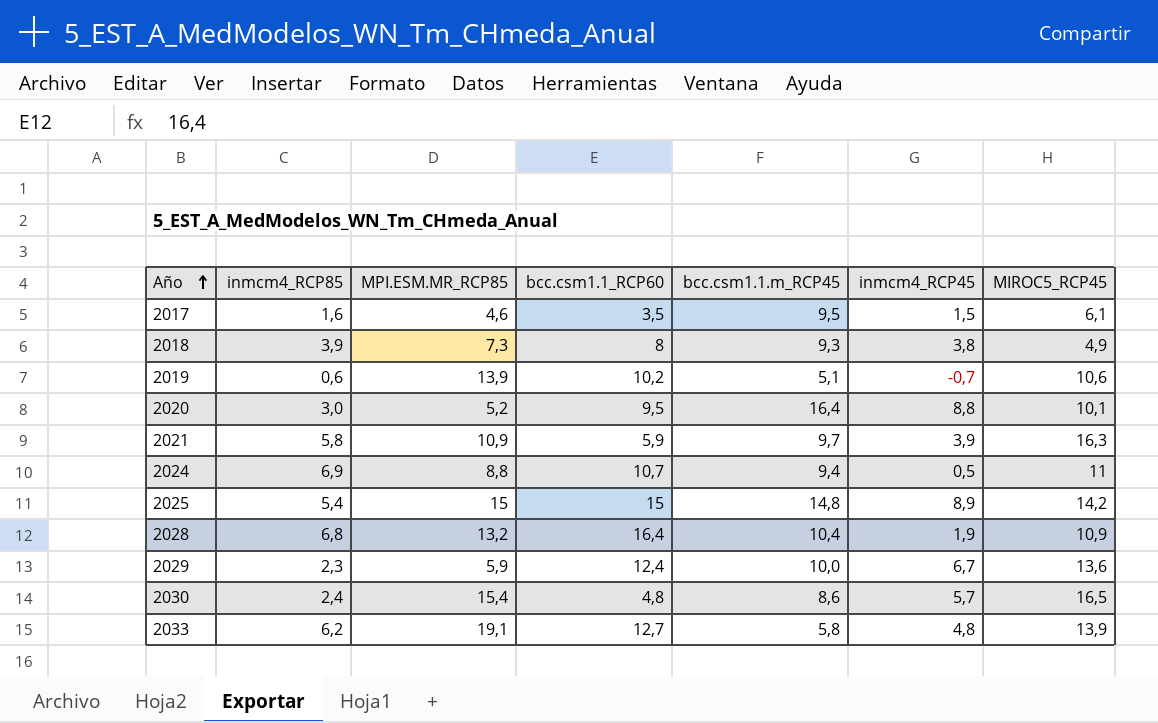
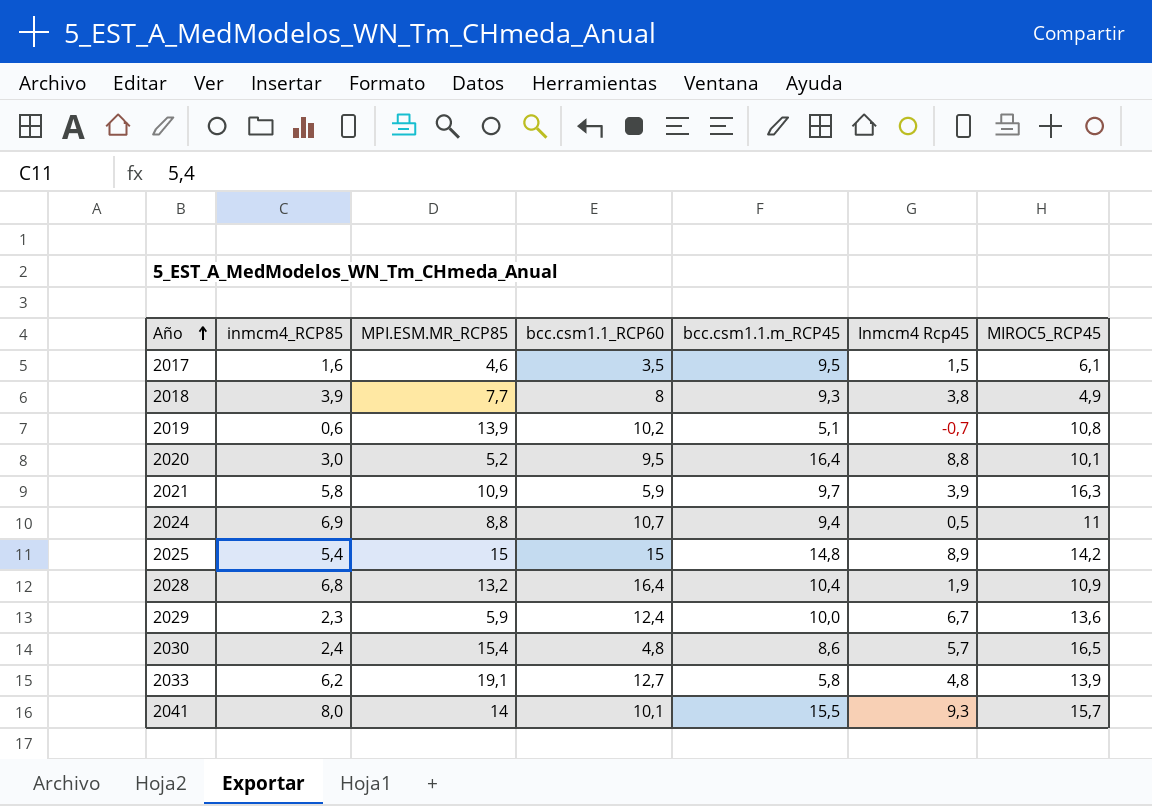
column name: inmcm4_RCP45 -> Inmcm4 Rcp45
2018 | MPI.ESM.MR_RCP85: 7,3 -> 7,7
2019 | MIROC5_RCP45: 10,6 -> 10,8
row 2041: none -> 8,0 | 14 | 10,1 | 15,5 | 9,3 | 15,7

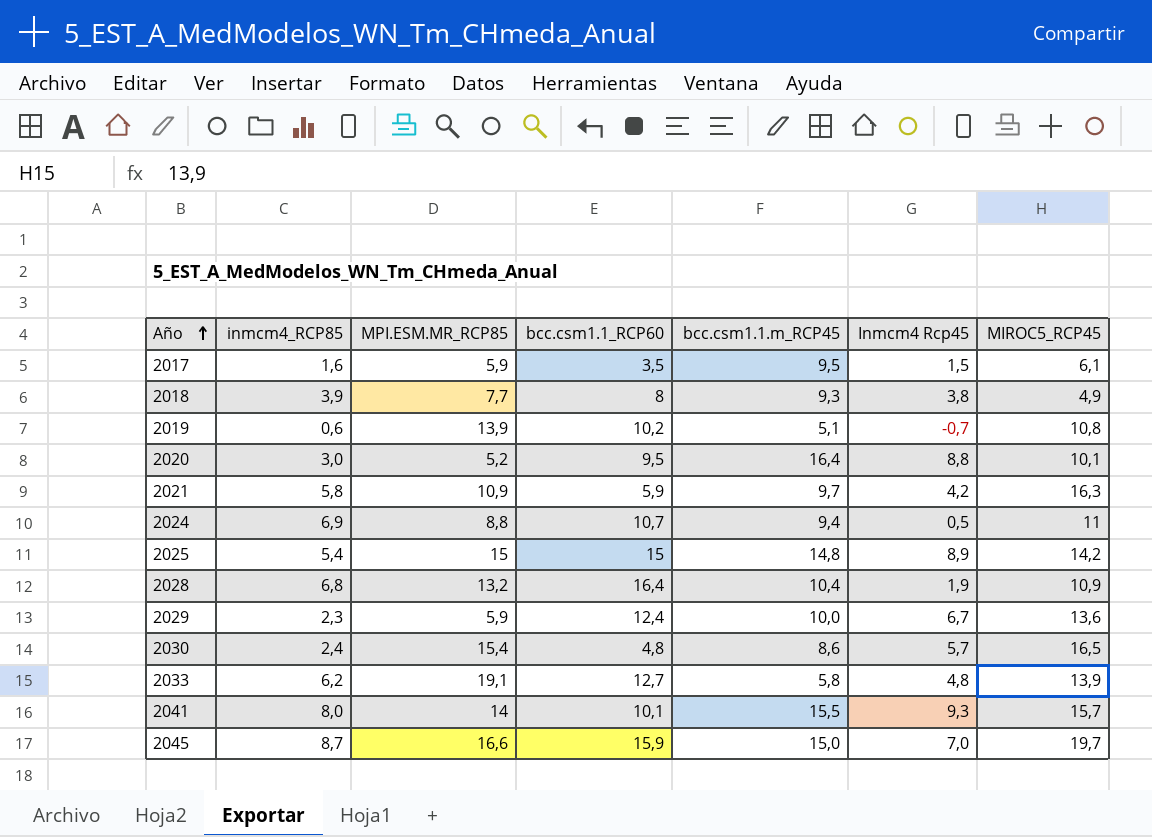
2017 | MPI.ESM.MR_RCP85: 4,6 -> 5,9
2021 | Inmcm4 Rcp45: 3,9 -> 4,2
row 2045: none -> 8,7 | 16,6 | 15,9 | 15,0 | 7,0 | 19,7

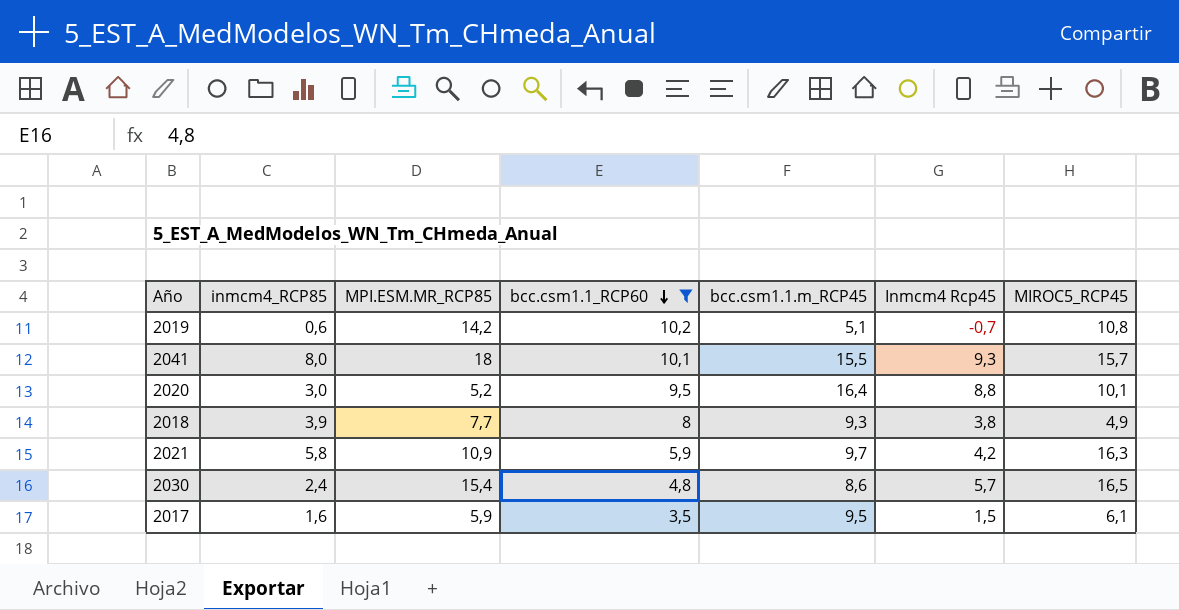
filter: none -> bcc.csm1.1_RCP60 <= 10,2
row order: Año ascending -> bcc.csm1.1_RCP60 descending
2019 | MPI.ESM.MR_RCP85: 13,9 -> 14,2
2041 | MPI.ESM.MR_RCP85: 14 -> 18

